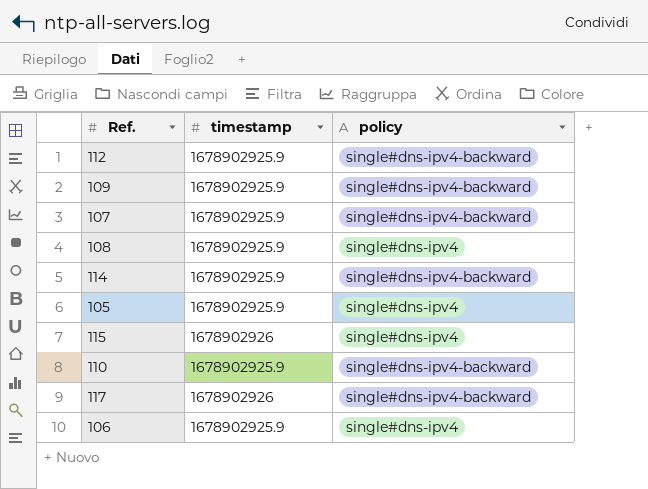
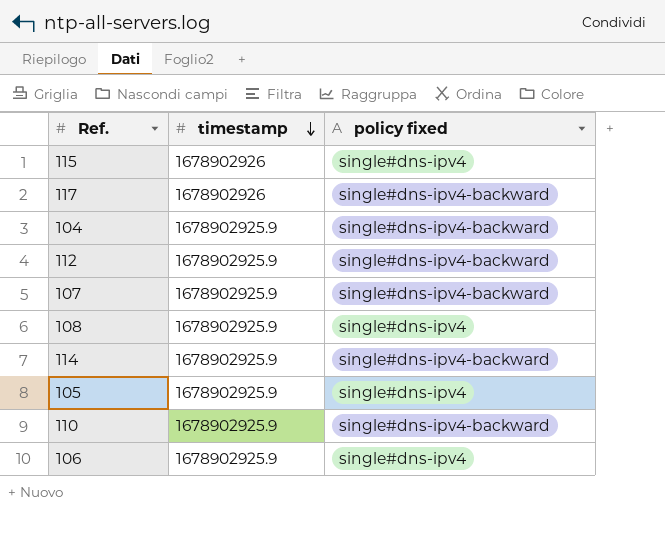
row order: none -> timestamp descending
column name: policy -> policy fixed
row 109: 1678902925.9 | single#dns-ipv4-backward -> none
row 104: none -> 1678902925.9 | single#dns-ipv4-backward

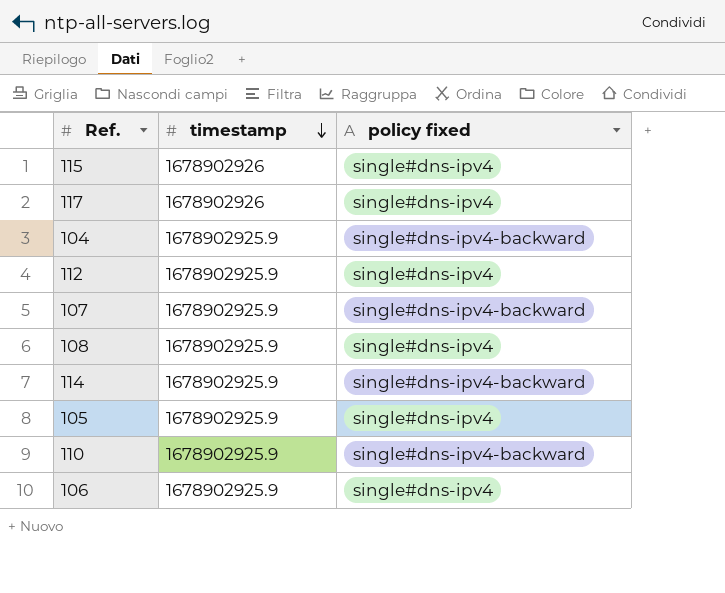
117 | policy fixed: single#dns-ipv4-backward -> single#dns-ipv4
112 | policy fixed: single#dns-ipv4-backward -> single#dns-ipv4

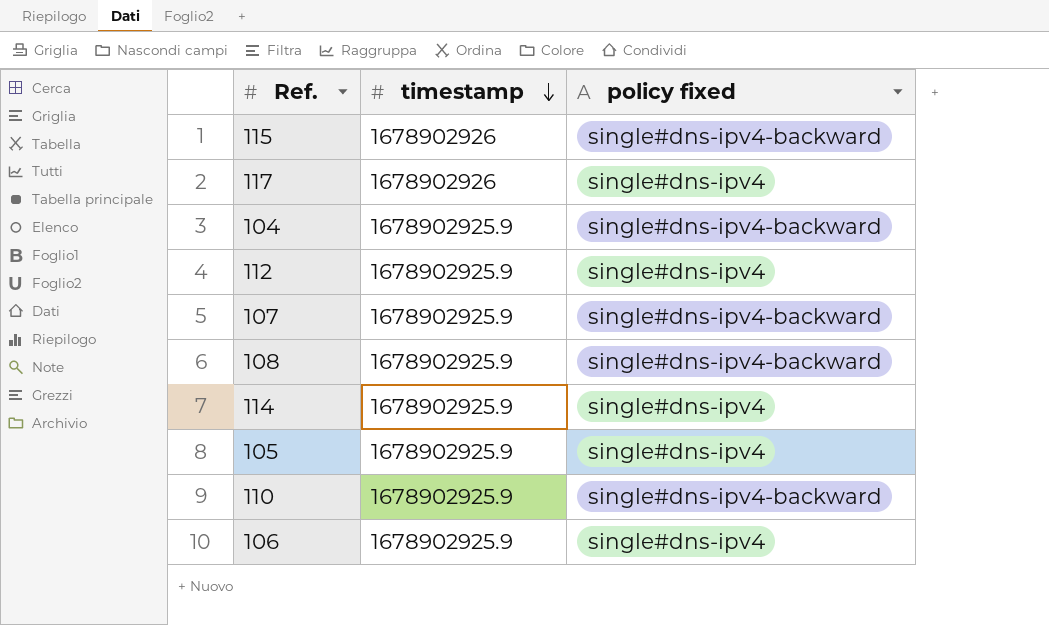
115 | policy fixed: single#dns-ipv4 -> single#dns-ipv4-backward
108 | policy fixed: single#dns-ipv4 -> single#dns-ipv4-backward
114 | policy fixed: single#dns-ipv4-backward -> single#dns-ipv4

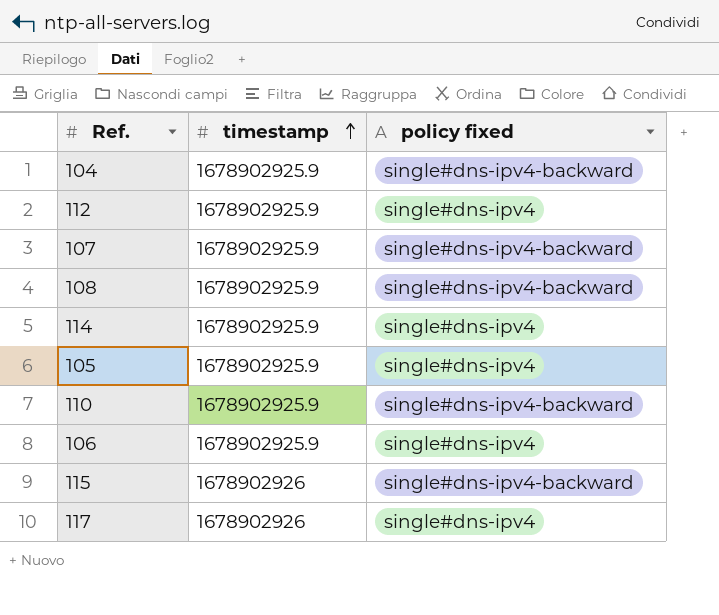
row order: timestamp descending -> timestamp ascending

